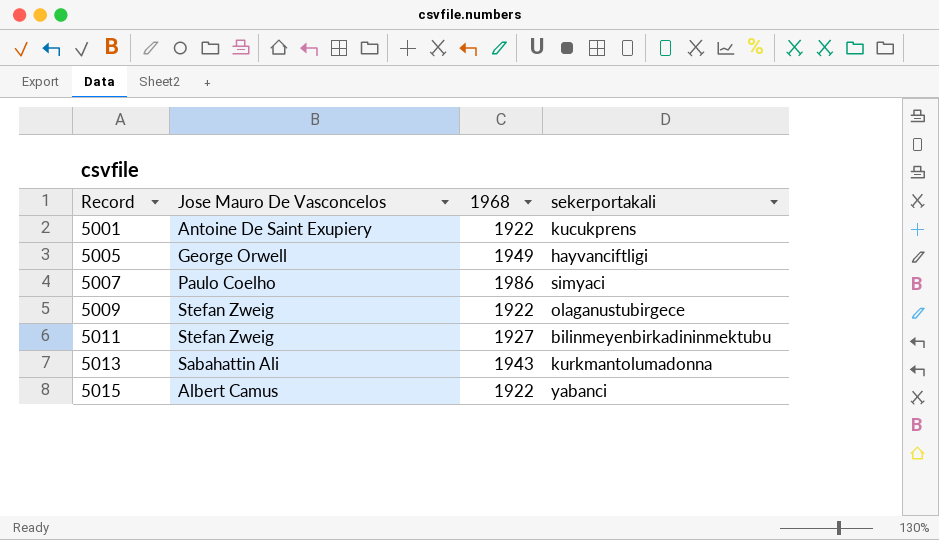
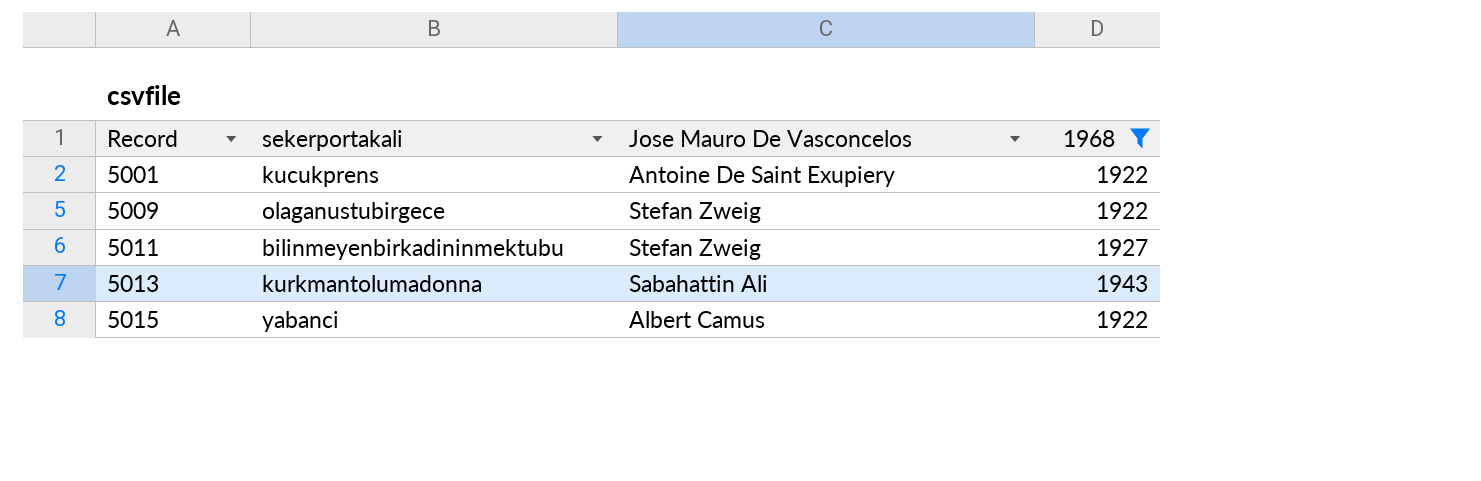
filter: none -> 1968 <= 1943
column sekerportakali | position: 4 -> 2

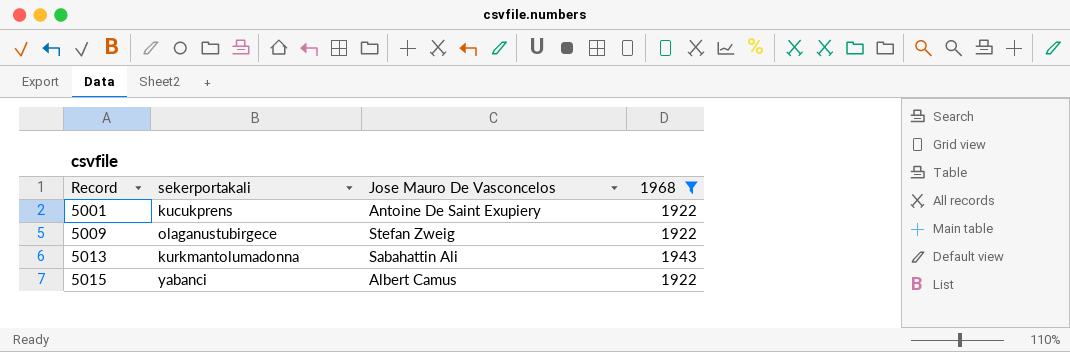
row 5011: bilinmeyenbirkadininmektubu | Stefan Zweig | 1927 -> none

